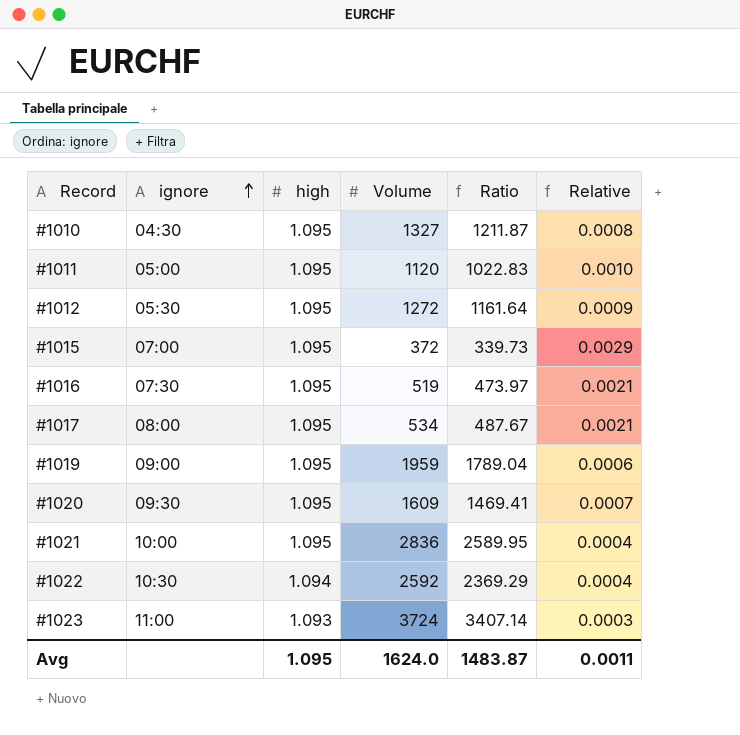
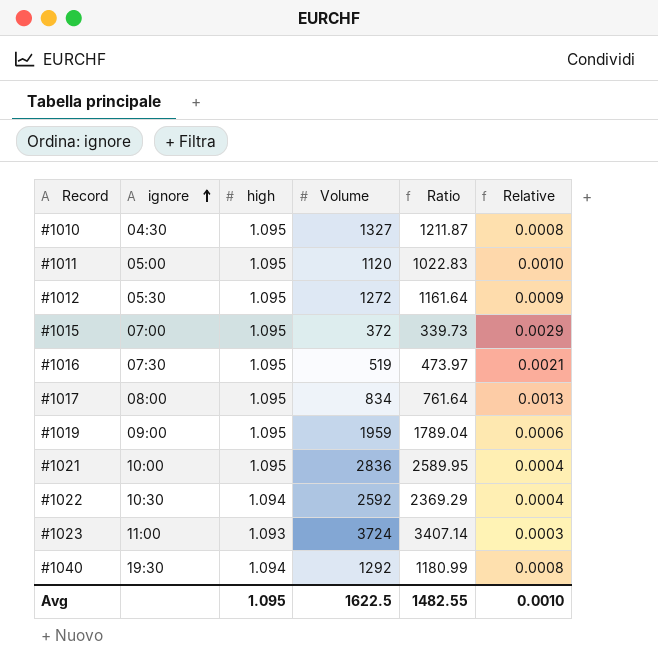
row #1020: 09:30 | 1.095 | 1609 | 1469.41 | 0.0007 -> none
#1017 | Volume: 534 -> 834
#1017 | Ratio: 487.67 -> 761.64
#1017 | Relative: 0.0021 -> 0.0013
row #1040: none -> 19:30 | 1.094 | 1292 | 1180.99 | 0.0008
Avg | Volume: 1624.0 -> 1622.5
Avg | Ratio: 1483.87 -> 1482.55
Avg | Relative: 0.0011 -> 0.0010

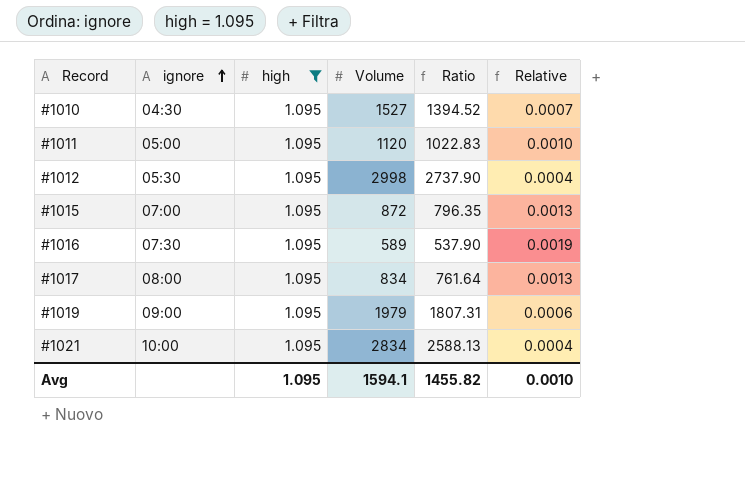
filter: none -> high = 1.095
#1010 | Volume: 1327 -> 1527
#1010 | Ratio: 1211.87 -> 1394.52
#1010 | Relative: 0.0008 -> 0.0007
#1012 | Volume: 1272 -> 2998
#1012 | Ratio: 1161.64 -> 2737.90
#1012 | Relative: 0.0009 -> 0.0004
#1015 | Volume: 372 -> 872
#1015 | Ratio: 339.73 -> 796.35
#1015 | Relative: 0.0029 -> 0.0013
#1016 | Volume: 519 -> 589
#1016 | Ratio: 473.97 -> 537.90
#1016 | Relative: 0.0021 -> 0.0019
#1019 | Volume: 1959 -> 1979
#1019 | Ratio: 1789.04 -> 1807.31
#1021 | Volume: 2836 -> 2834
#1021 | Ratio: 2589.95 -> 2588.13
Avg | Volume: 1622.5 -> 1594.1
Avg | Ratio: 1482.55 -> 1455.82

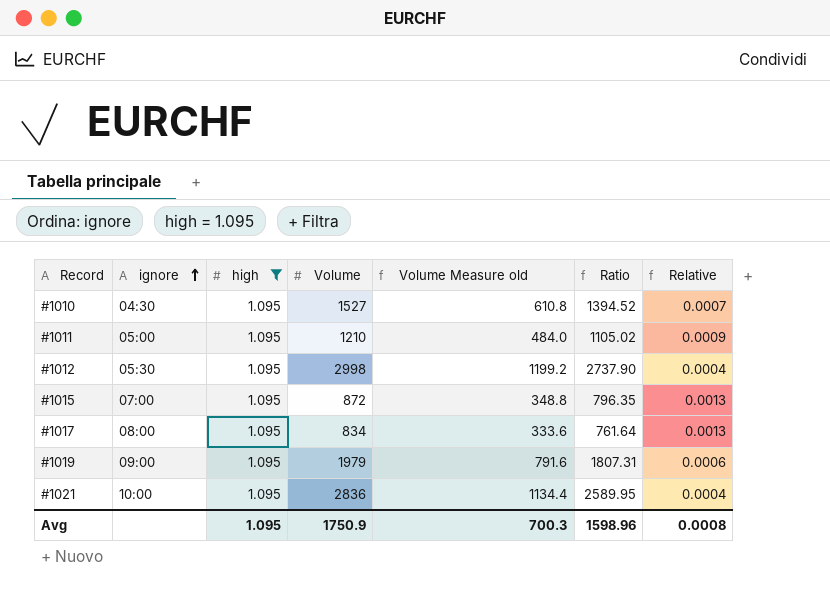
column Volume Measure old | formula: none -> [Volume] * 0.4
row #1016: 07:30 | 1.095 | 589 | 537.90 | 0.0019 -> none
#1011 | Volume: 1120 -> 1210
#1011 | Ratio: 1022.83 -> 1105.02
#1011 | Relative: 0.0010 -> 0.0009
#1021 | Volume: 2834 -> 2836
#1021 | Ratio: 2588.13 -> 2589.95
Avg | Volume: 1594.1 -> 1750.9
Avg | Ratio: 1455.82 -> 1598.96
Avg | Relative: 0.0010 -> 0.0008

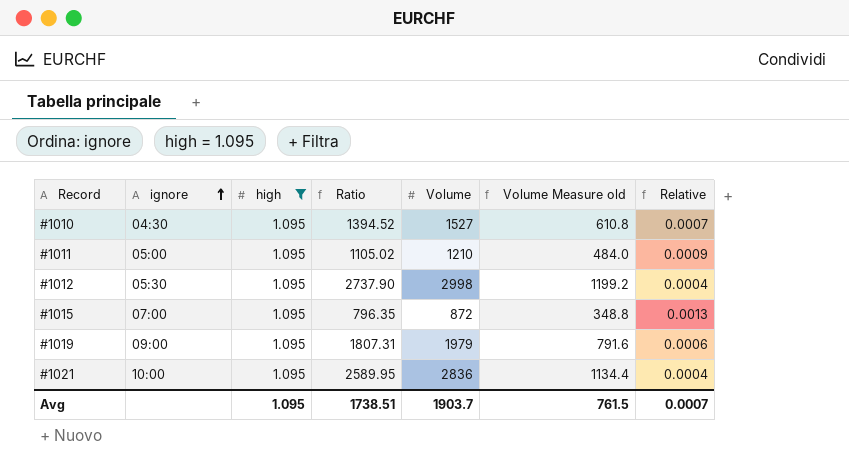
column Ratio | position: 6 -> 4
row #1017: 08:00 | 1.095 | 834 | 333.6 | 761.64 | 0.0013 -> none
Avg | Ratio: 1598.96 -> 1738.51
Avg | Volume: 1750.9 -> 1903.7
Avg | Volume Measure old: 700.3 -> 761.5
Avg | Relative: 0.0008 -> 0.0007

